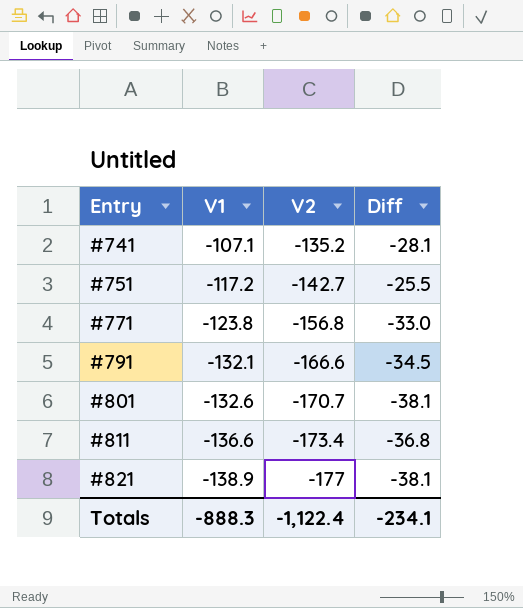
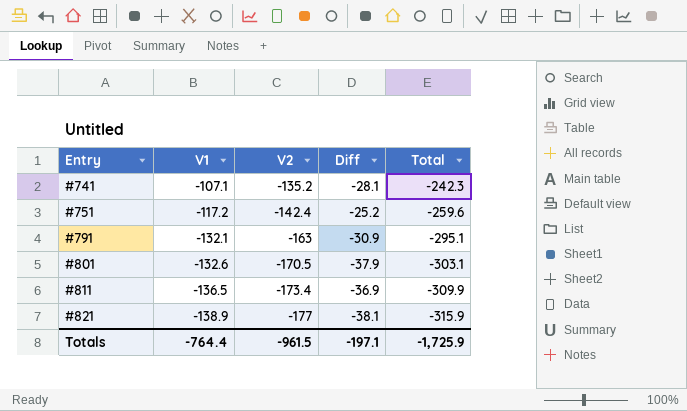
column Total | formula: none -> [V1] + [V2]
row #771: -123.8 | -156.8 | -33.0 -> none
#751 | V2: -142.7 -> -142.4
#751 | Diff: -25.5 -> -25.2
#791 | V2: -166.6 -> -163
#791 | Diff: -34.5 -> -30.9
#801 | V2: -170.7 -> -170.5
#801 | Diff: -38.1 -> -37.9
#811 | V1: -136.6 -> -136.5
#811 | Diff: -36.8 -> -36.9
Totals | V1: -888.3 -> -764.4
Totals | V2: -1,122.4 -> -961.5
Totals | Diff: -234.1 -> -197.1

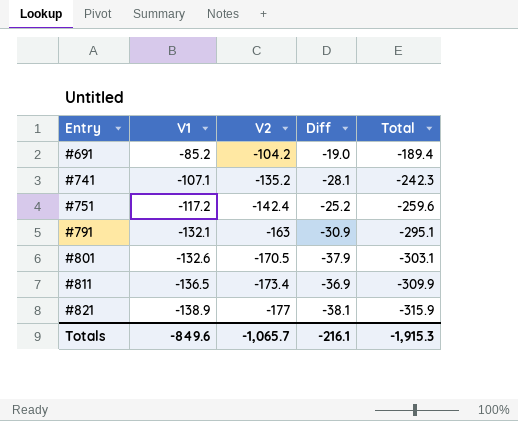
row #691: none -> -85.2 | -104.2 | -19.0 | -189.4
Totals | V1: -764.4 -> -849.6
Totals | V2: -961.5 -> -1,065.7
Totals | Diff: -197.1 -> -216.1
Totals | Total: -1,725.9 -> -1,915.3

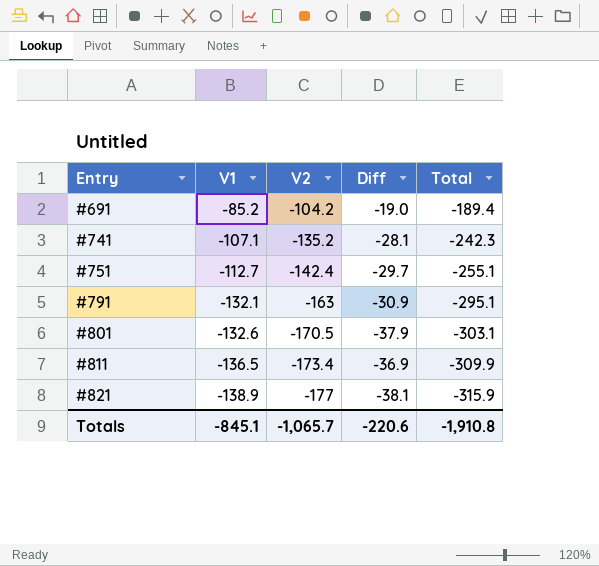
#751 | V1: -117.2 -> -112.7
#751 | Diff: -25.2 -> -29.7
#751 | Total: -259.6 -> -255.1
Totals | V1: -849.6 -> -845.1
Totals | Diff: -216.1 -> -220.6
Totals | Total: -1,915.3 -> -1,910.8

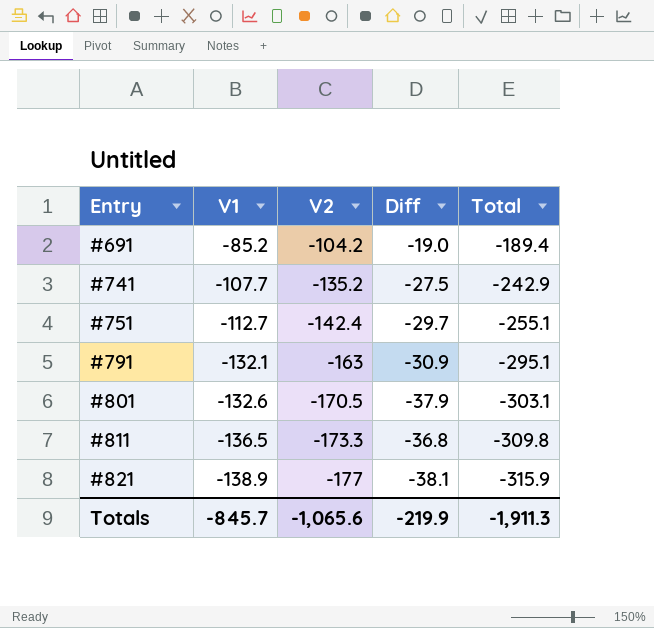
#741 | V1: -107.1 -> -107.7
#741 | Diff: -28.1 -> -27.5
#741 | Total: -242.3 -> -242.9
#811 | V2: -173.4 -> -173.3
#811 | Diff: -36.9 -> -36.8
#811 | Total: -309.9 -> -309.8
Totals | V1: -845.1 -> -845.7
Totals | V2: -1,065.7 -> -1,065.6
Totals | Diff: -220.6 -> -219.9
Totals | Total: -1,910.8 -> -1,911.3

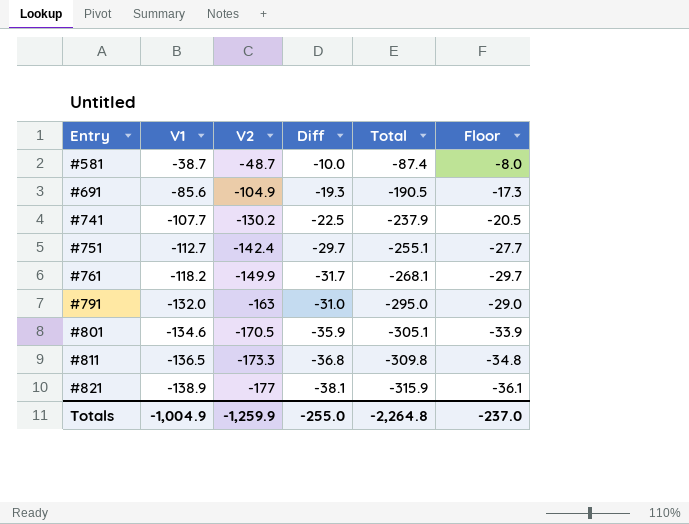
column Floor | formula: none -> [Diff] + 2
row #581: none -> -38.7 | -48.7 | -10.0 | -87.4 | -8.0
#691 | V1: -85.2 -> -85.6
#691 | V2: -104.2 -> -104.9
#691 | Diff: -19.0 -> -19.3
#691 | Total: -189.4 -> -190.5
#741 | V2: -135.2 -> -130.2
#741 | Diff: -27.5 -> -22.5
#741 | Total: -242.9 -> -237.9
row #761: none -> -118.2 | -149.9 | -31.7 | -268.1 | -29.7
#791 | V1: -132.1 -> -132.0
#791 | Diff: -30.9 -> -31.0
#791 | Total: -295.1 -> -295.0
#801 | V1: -132.6 -> -134.6
#801 | Diff: -37.9 -> -35.9
#801 | Total: -303.1 -> -305.1
Totals | V1: -845.7 -> -1,004.9
Totals | V2: -1,065.6 -> -1,259.9
Totals | Diff: -219.9 -> -255.0
Totals | Total: -1,911.3 -> -2,264.8

